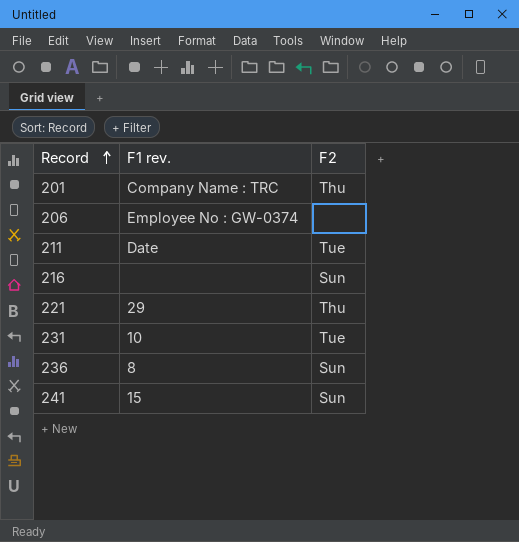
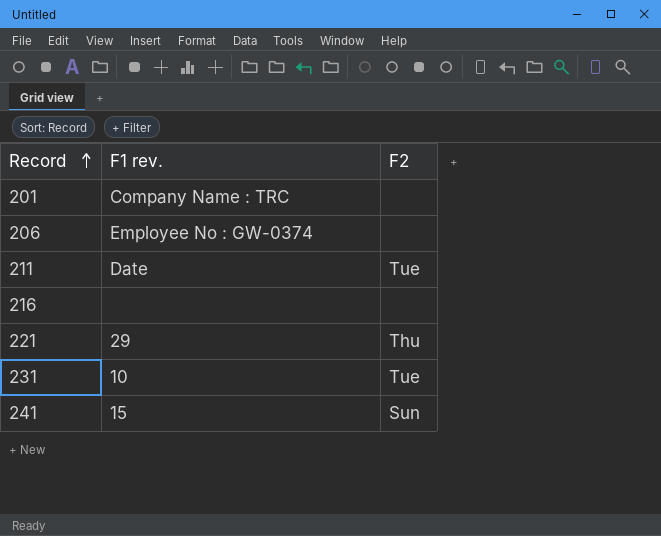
row 236: 8 | Sun -> none
201 | F2: Thu -> none
216 | F2: Sun -> none

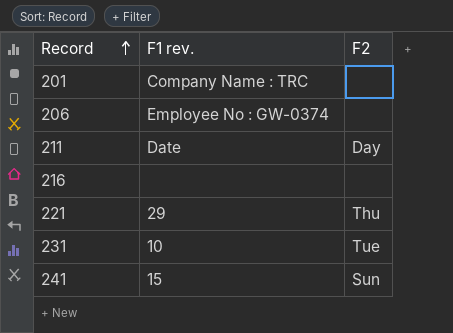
211 | F2: Tue -> Day

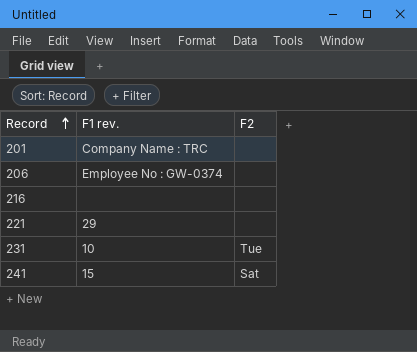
row 211: Date | Day -> none
221 | F2: Thu -> none
241 | F2: Sun -> Sat

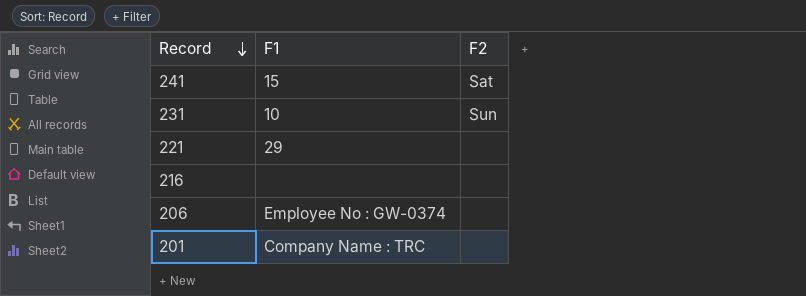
row order: Record ascending -> Record descending
column name: F1 rev. -> F1
231 | F2: Tue -> Sun

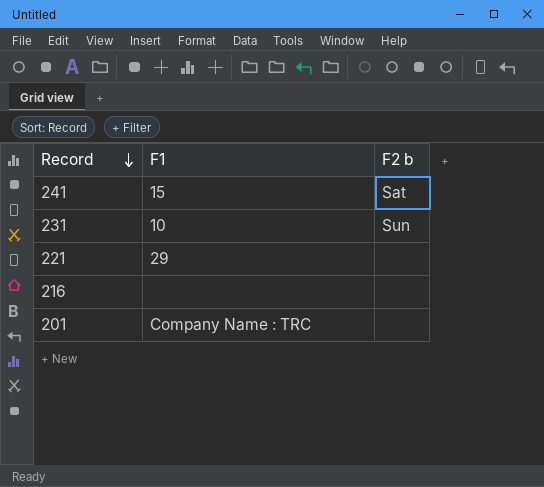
column name: F2 -> F2 b
row 206: Employee No : GW-0374 | none -> none

